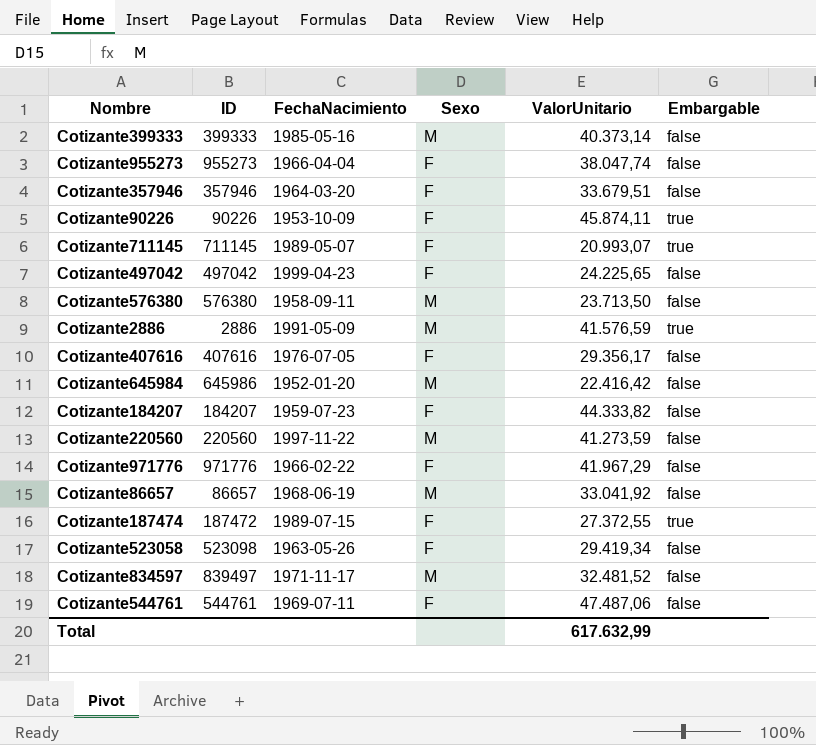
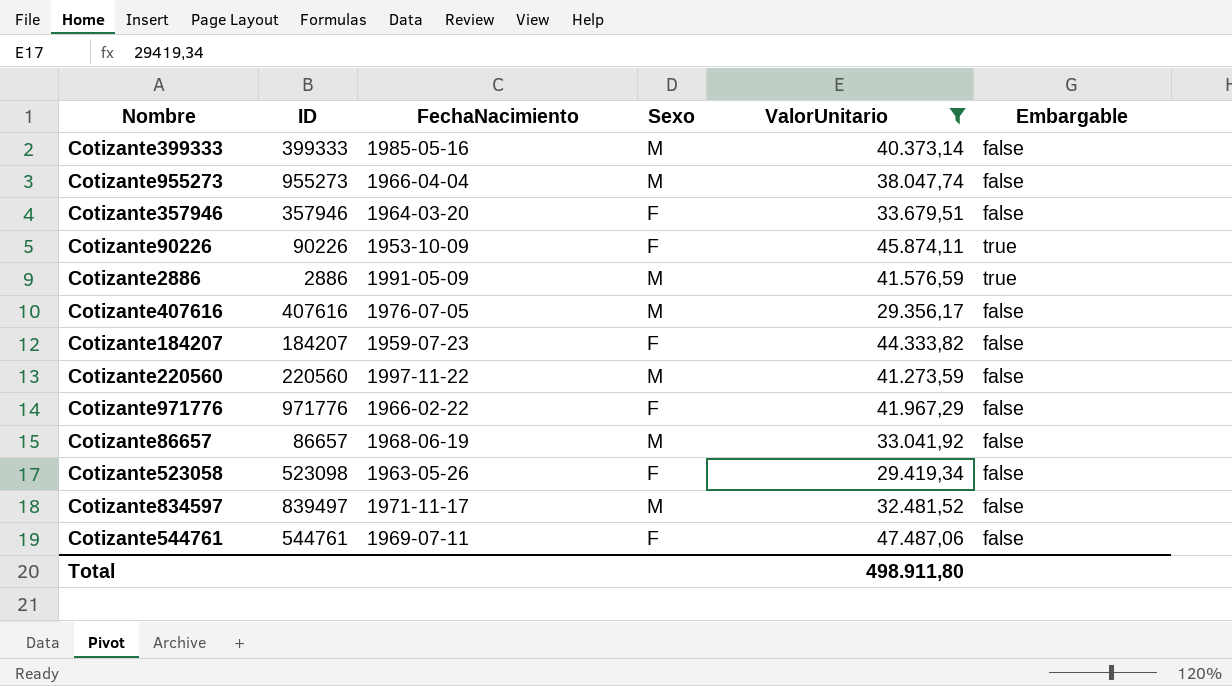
filter: none -> ValorUnitario >= 29.356,17
Cotizante955273 | Sexo: F -> M
Cotizante407616 | Sexo: F -> M
Total | ValorUnitario: 617.632,99 -> 498.911,80

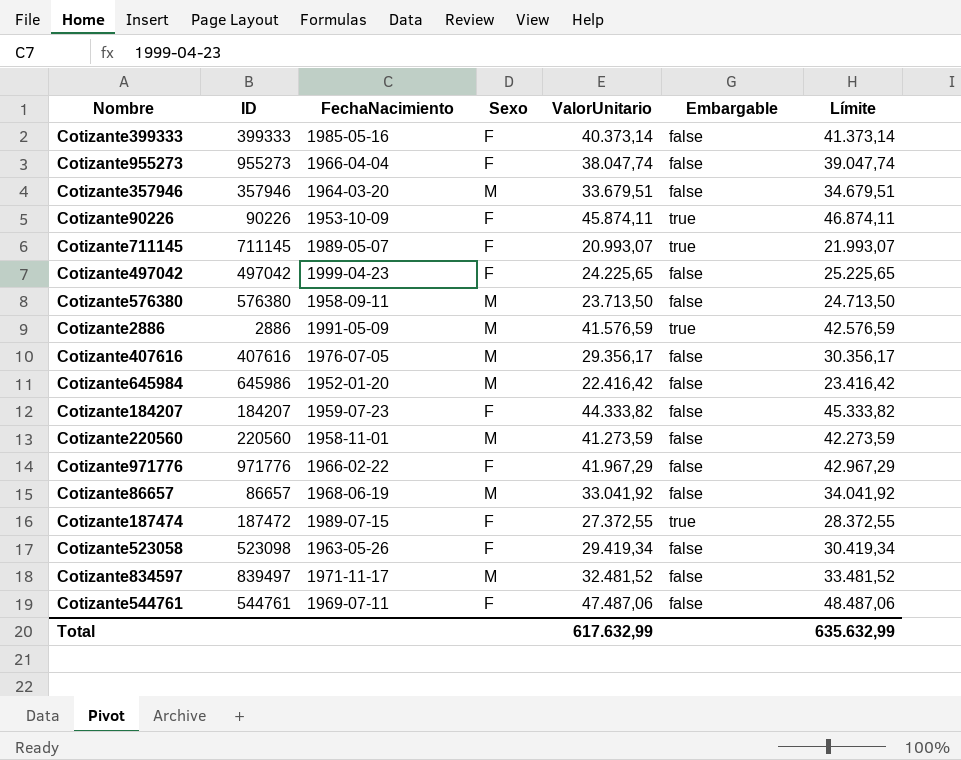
filter: ValorUnitario >= 29.356,17 -> none
column Límite | formula: none -> [ValorUnitario] + 1000
Cotizante399333 | Sexo: M -> F
Cotizante955273 | Sexo: M -> F
Cotizante357946 | Sexo: F -> M
Cotizante220560 | FechaNacimiento: 1997-11-22 -> 1958-11-01
Total | ValorUnitario: 498.911,80 -> 617.632,99

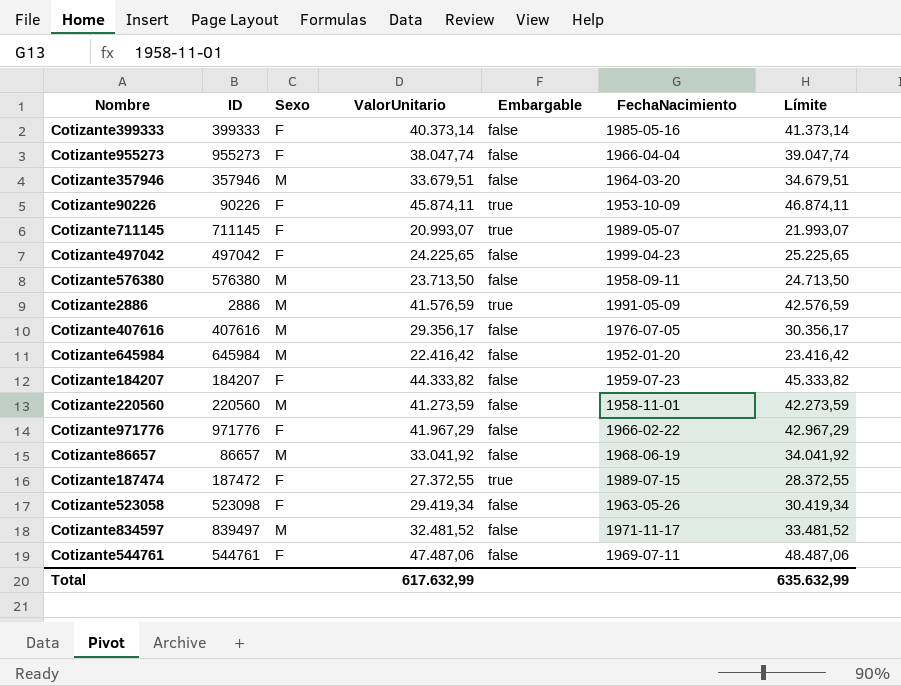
column FechaNacimiento | position: 3 -> 6
Cotizante645984 | ID: 645986 -> 645984

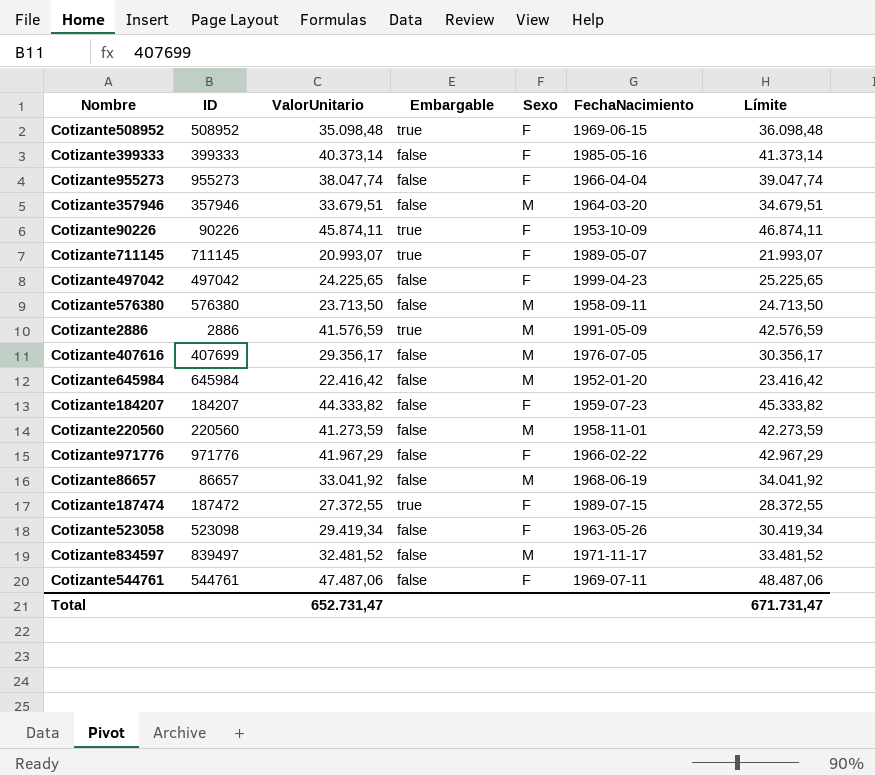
column Sexo | position: 3 -> 5
row Cotizante508952: none -> 508952 | 35.098,48 | true | F | 1969-06-15 | 36.098,48
Cotizante407616 | ID: 407616 -> 407699
Total | ValorUnitario: 617.632,99 -> 652.731,47
Total | Límite: 635.632,99 -> 671.731,47

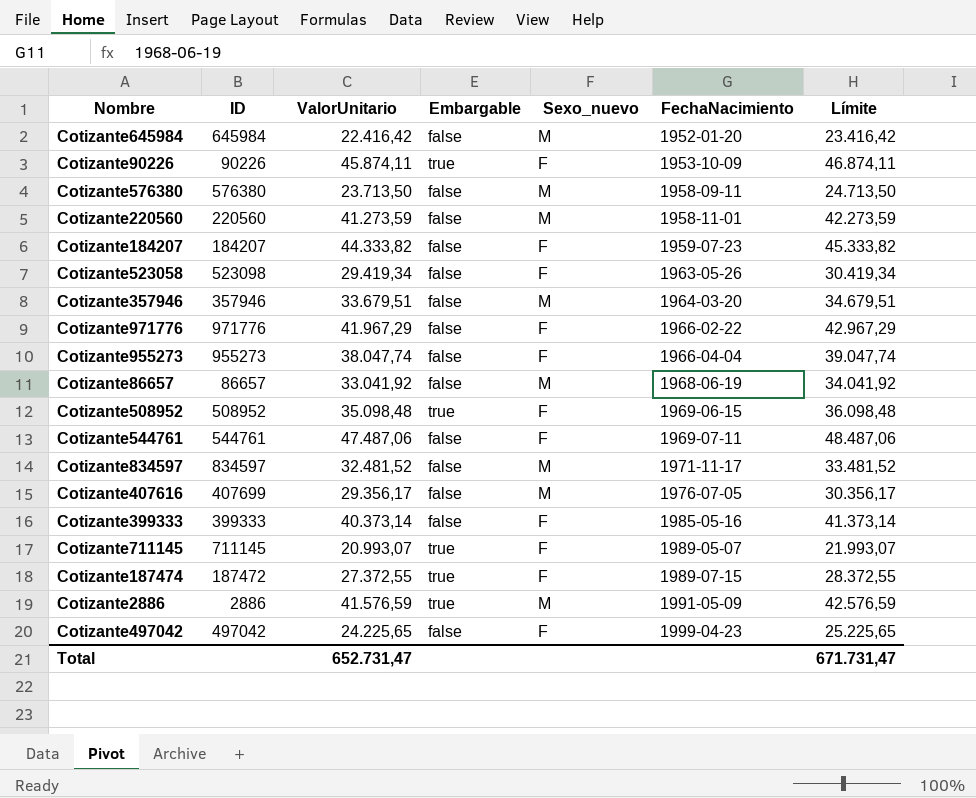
row order: none -> FechaNacimiento ascending
column name: Sexo -> Sexo_nuevo
Cotizante834597 | ID: 839497 -> 834597

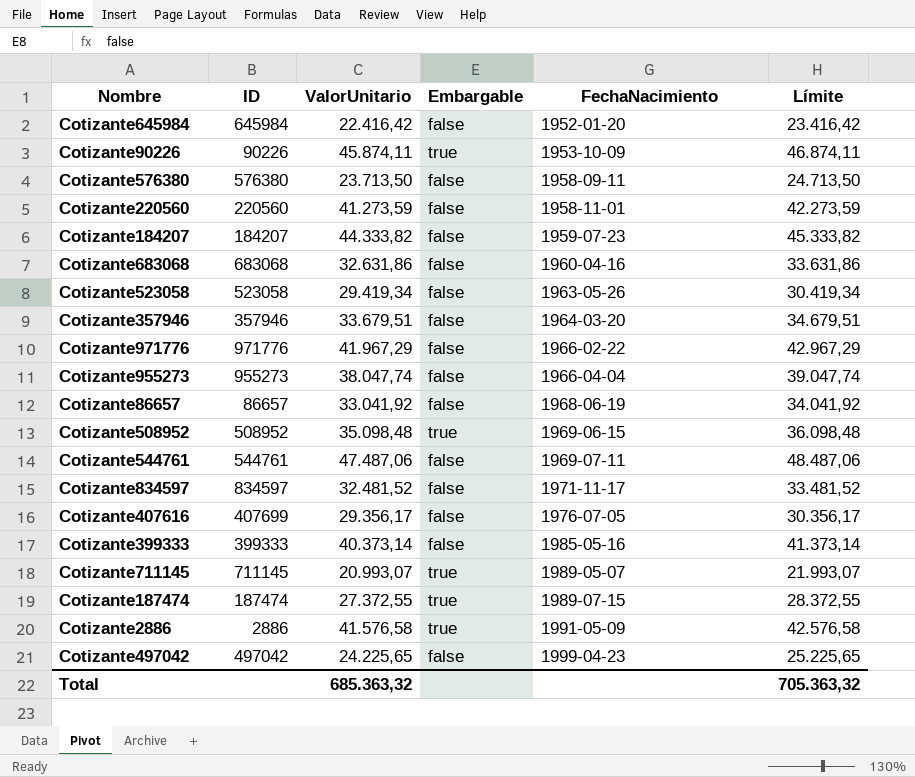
column Sexo_nuevo | position: 5 -> none
row Cotizante683068: none -> 683068 | 32.631,86 | false | 1960-04-16 | 33.631,86
Cotizante523058 | ID: 523098 -> 523058
Cotizante187474 | ID: 187472 -> 187474
Cotizante2886 | ValorUnitario: 41.576,59 -> 41.576,58
Cotizante2886 | Límite: 42.576,59 -> 42.576,58
Total | ValorUnitario: 652.731,47 -> 685.363,32
Total | Límite: 671.731,47 -> 705.363,32

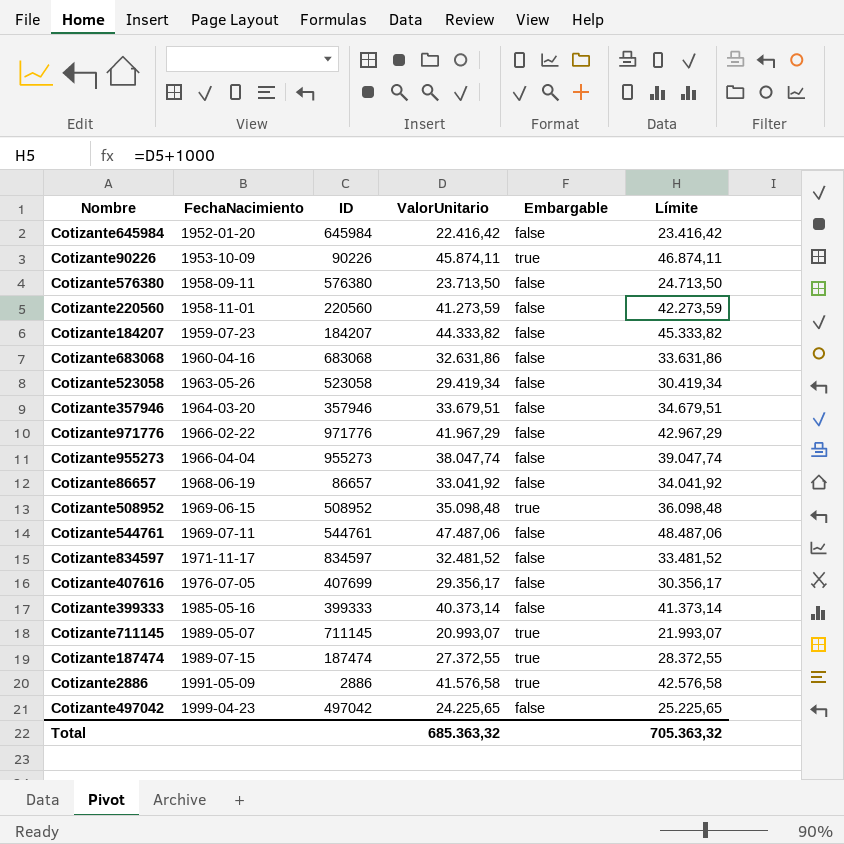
column FechaNacimiento | position: 5 -> 2

